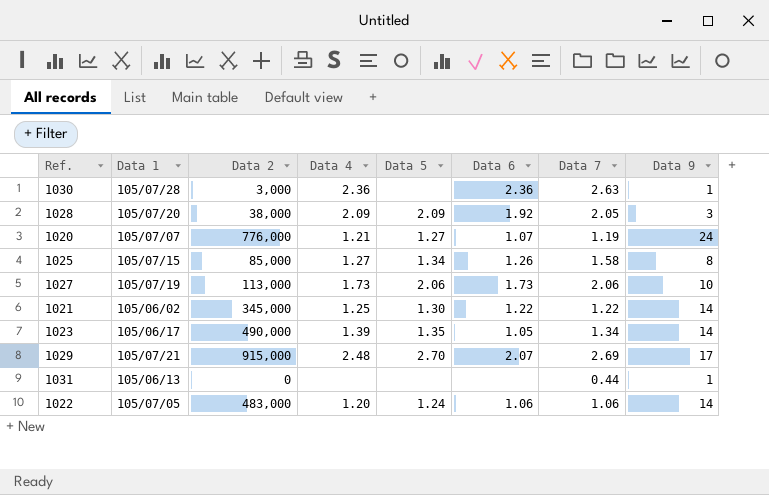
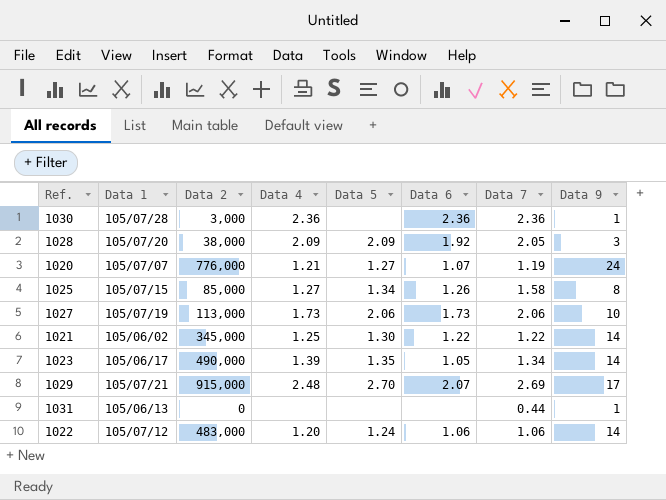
1030 | Data 7: 2.63 -> 2.36
1022 | Data 1: 105/07/05 -> 105/07/12

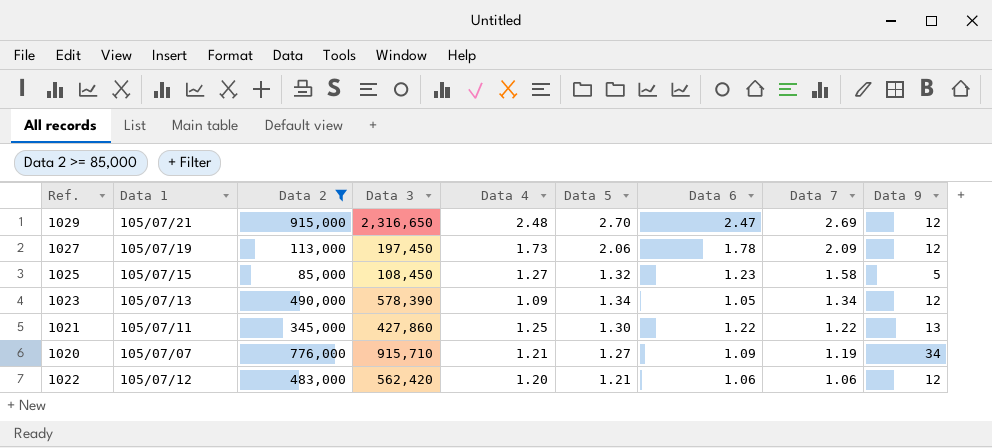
filter: none -> Data 2 >= 85,000
row order: none -> Data 7 descending
column Data 3 | position: none -> 4
1029 | Data 6: 2.07 -> 2.47
1029 | Data 9: 17 -> 12
1027 | Data 6: 1.73 -> 1.78
1027 | Data 7: 2.06 -> 2.09
1027 | Data 9: 10 -> 12
1025 | Data 5: 1.34 -> 1.32
1025 | Data 6: 1.26 -> 1.23
1025 | Data 9: 8 -> 5
1023 | Data 1: 105/06/17 -> 105/07/13
1023 | Data 4: 1.39 -> 1.09
1023 | Data 5: 1.35 -> 1.34
1023 | Data 9: 14 -> 12
1021 | Data 1: 105/06/02 -> 105/07/11
1021 | Data 9: 14 -> 13
1020 | Data 6: 1.07 -> 1.09
1020 | Data 9: 24 -> 34
1022 | Data 5: 1.24 -> 1.21
1022 | Data 9: 14 -> 12

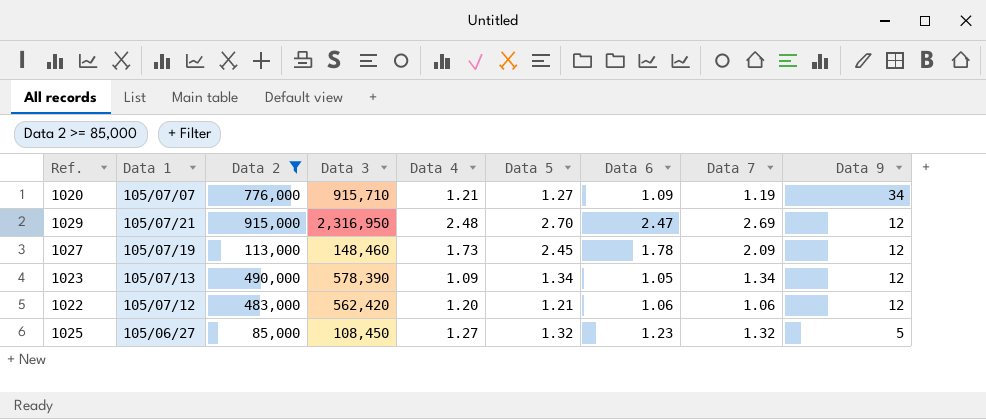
row order: Data 7 descending -> Data 9 descending
row 1021: 105/07/11 | 345,000 | 427,860 | 1.25 | 1.30 | 1.22 | 1.22 | 13 -> none
1029 | Data 3: 2,316,650 -> 2,316,950
1027 | Data 3: 197,450 -> 148,460
1027 | Data 5: 2.06 -> 2.45
1025 | Data 1: 105/07/15 -> 105/06/27
1025 | Data 7: 1.58 -> 1.32

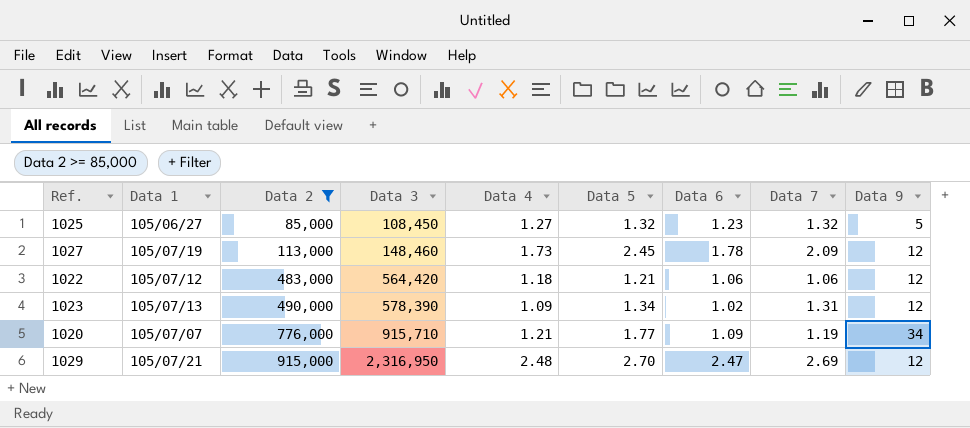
row order: Data 9 descending -> Data 2 ascending
1022 | Data 3: 562,420 -> 564,420
1022 | Data 4: 1.20 -> 1.18
1023 | Data 6: 1.05 -> 1.02
1023 | Data 7: 1.34 -> 1.31
1020 | Data 5: 1.27 -> 1.77

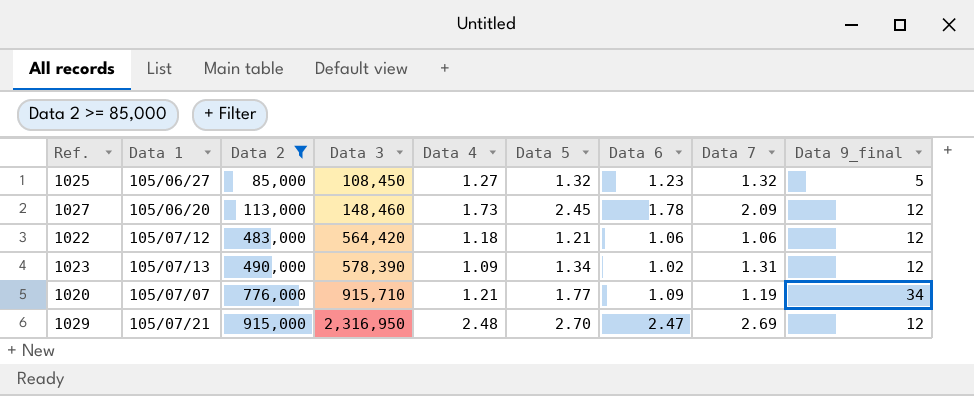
column name: Data 9 -> Data 9_final
1027 | Data 1: 105/07/19 -> 105/06/20

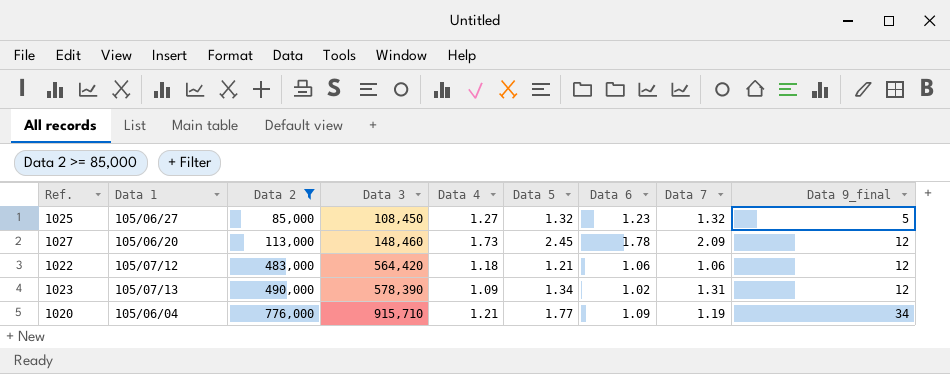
row 1029: 105/07/21 | 915,000 | 2,316,950 | 2.48 | 2.70 | 2.47 | 2.69 | 12 -> none
1020 | Data 1: 105/07/07 -> 105/06/04

